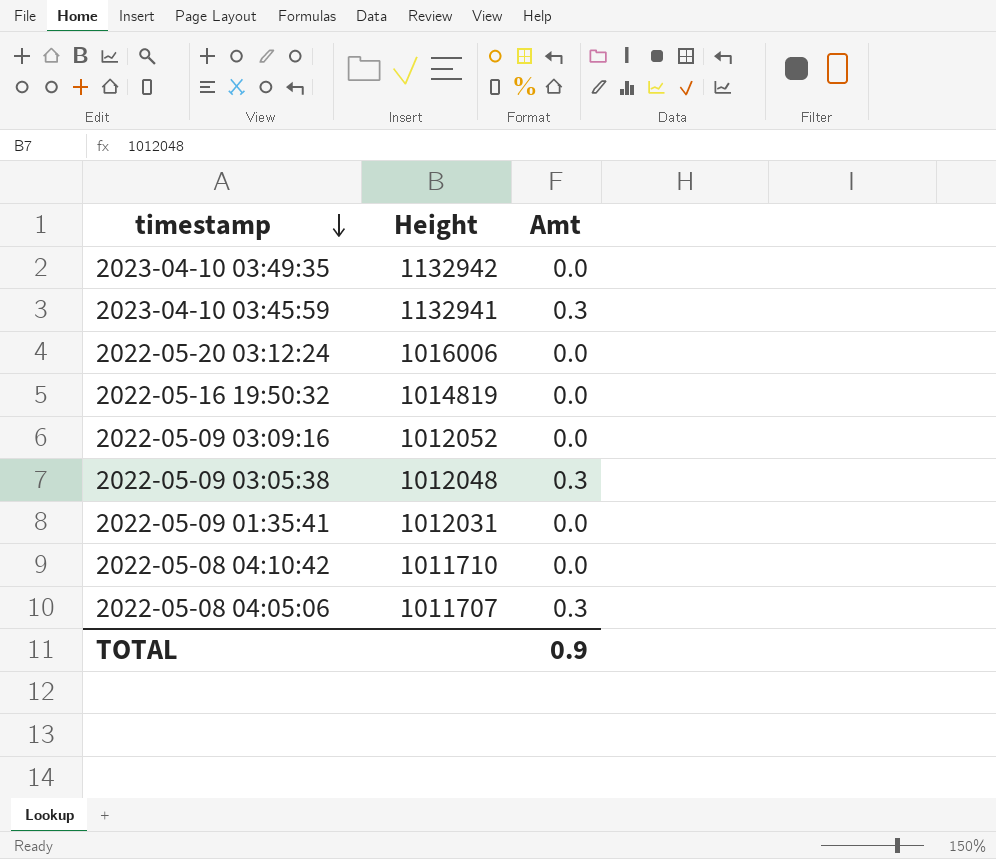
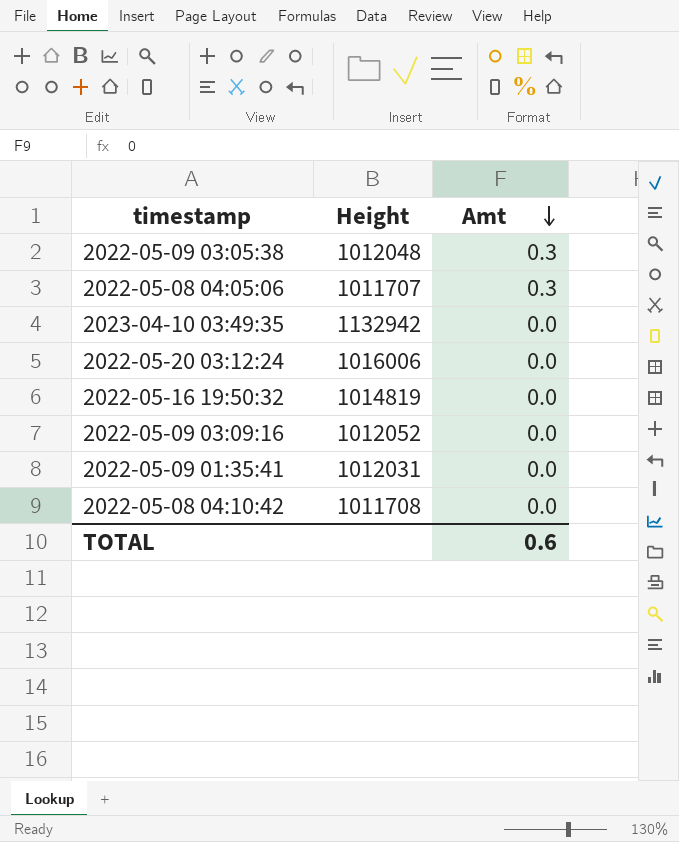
row order: timestamp descending -> Amt descending
row 2023-04-10 03:45:59: 1132941 | 0.3 -> none
2022-05-08 04:10:42 | Height: 1011710 -> 1011708
TOTAL | Amt: 0.9 -> 0.6

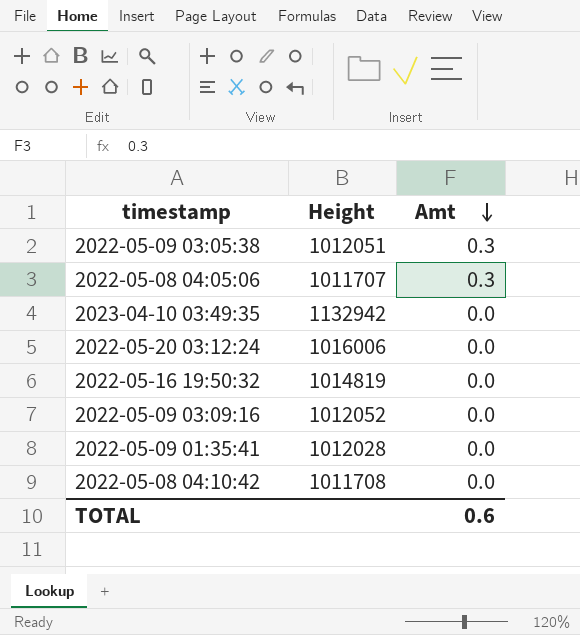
2022-05-09 03:05:38 | Height: 1012048 -> 1012051
2022-05-09 01:35:41 | Height: 1012031 -> 1012028

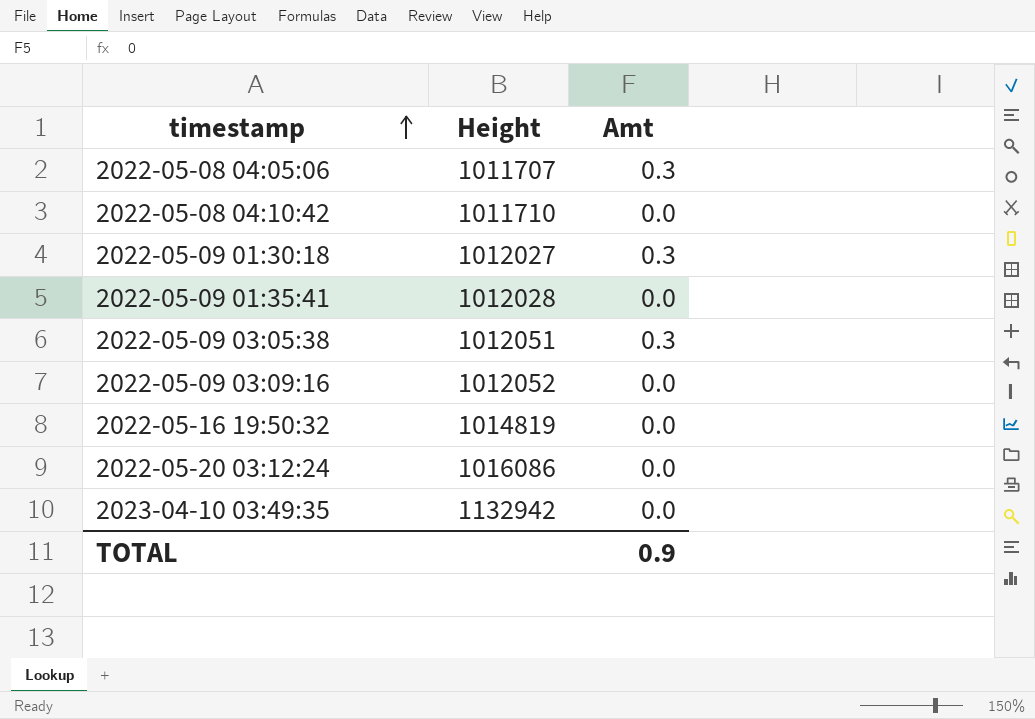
row order: Amt descending -> timestamp ascending
2022-05-08 04:10:42 | Height: 1011708 -> 1011710
row 2022-05-09 01:30:18: none -> 1012027 | 0.3
2022-05-20 03:12:24 | Height: 1016006 -> 1016086
TOTAL | Amt: 0.6 -> 0.9

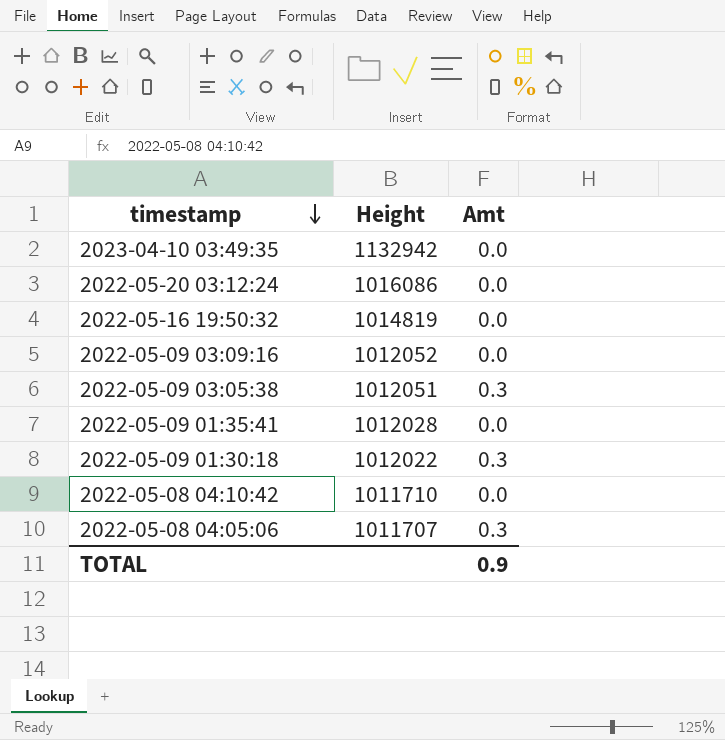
row order: timestamp ascending -> timestamp descending
2022-05-09 01:30:18 | Height: 1012027 -> 1012022

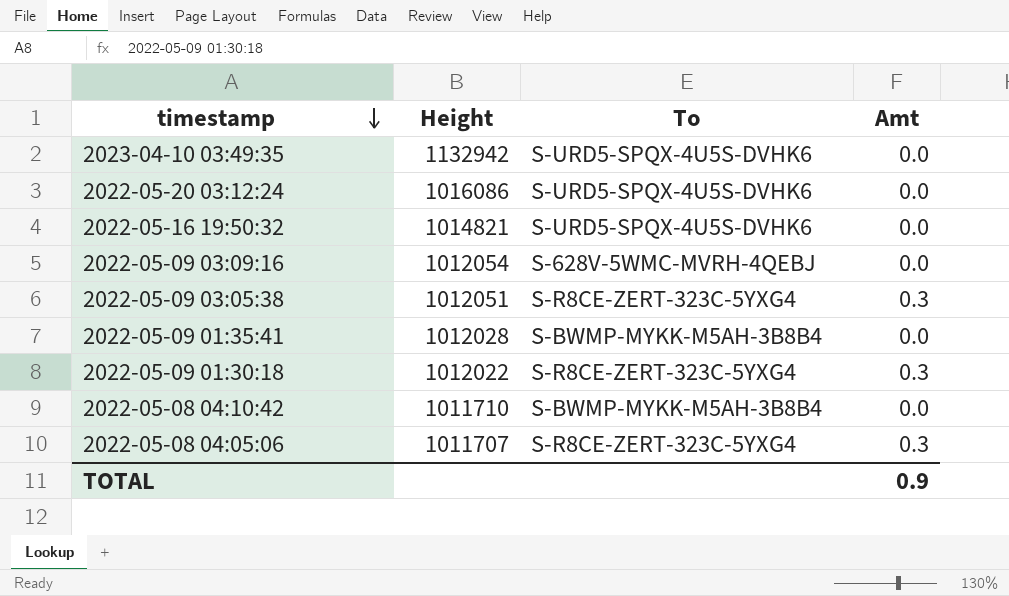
column To | position: none -> 3
2022-05-16 19:50:32 | Height: 1014819 -> 1014821
2022-05-09 03:09:16 | Height: 1012052 -> 1012054

